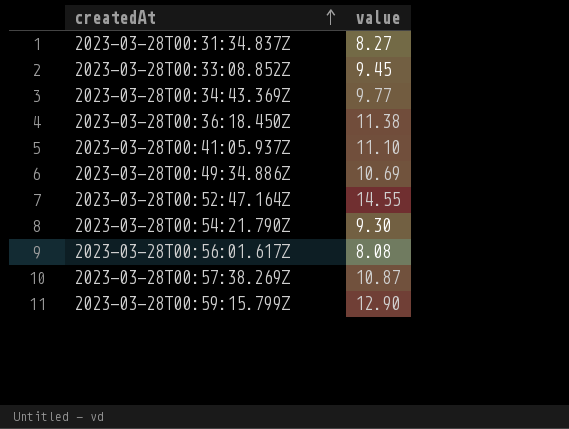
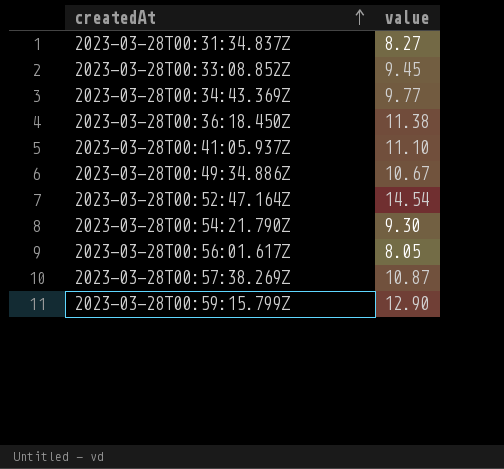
2023-03-28T00:49:34.886Z | value: 10.69 -> 10.67
2023-03-28T00:52:47.164Z | value: 14.55 -> 14.54
2023-03-28T00:56:01.617Z | value: 8.08 -> 8.05

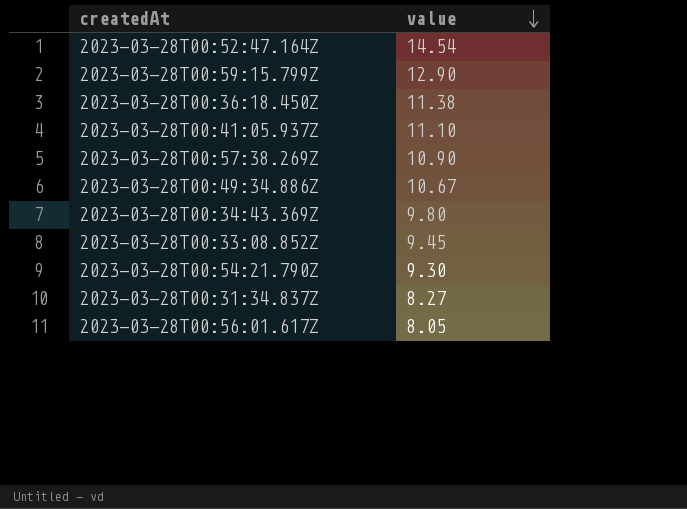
row order: createdAt ascending -> value descending
2023-03-28T00:57:38.269Z | value: 10.87 -> 10.90
2023-03-28T00:34:43.369Z | value: 9.77 -> 9.80

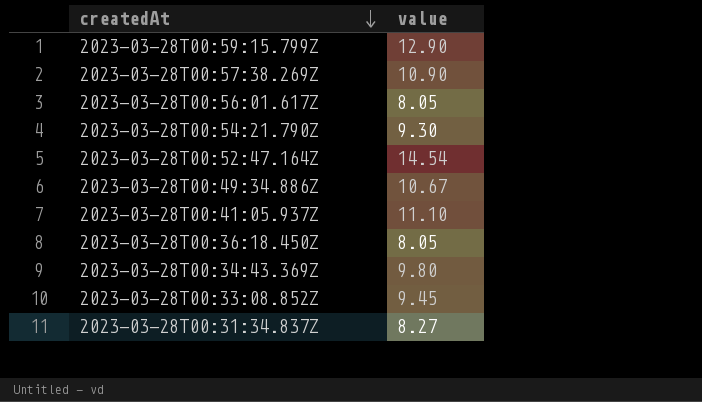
row order: value descending -> createdAt descending
2023-03-28T00:36:18.450Z | value: 11.38 -> 8.05

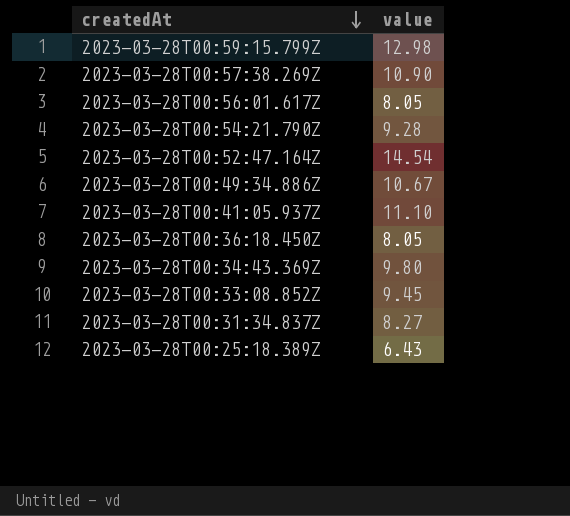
2023-03-28T00:59:15.799Z | value: 12.90 -> 12.98
2023-03-28T00:54:21.790Z | value: 9.30 -> 9.28
row 2023-03-28T00:25:18.389Z: none -> 6.43

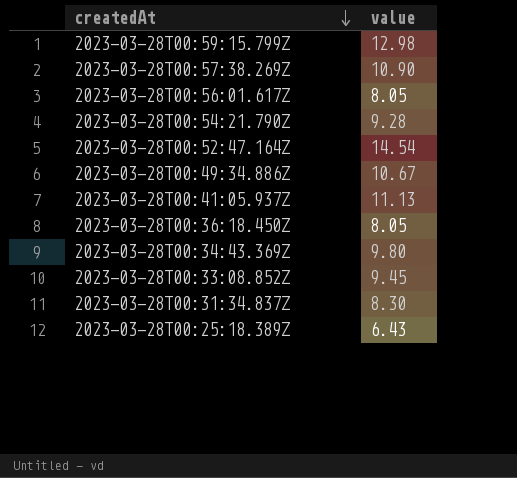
2023-03-28T00:41:05.937Z | value: 11.10 -> 11.13
2023-03-28T00:31:34.837Z | value: 8.27 -> 8.30

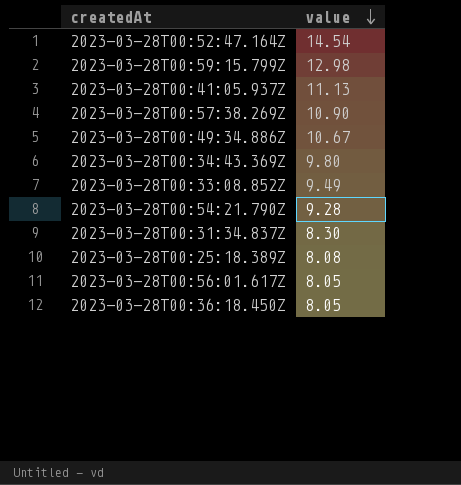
row order: createdAt descending -> value descending
2023-03-28T00:33:08.852Z | value: 9.45 -> 9.49
2023-03-28T00:25:18.389Z | value: 6.43 -> 8.08

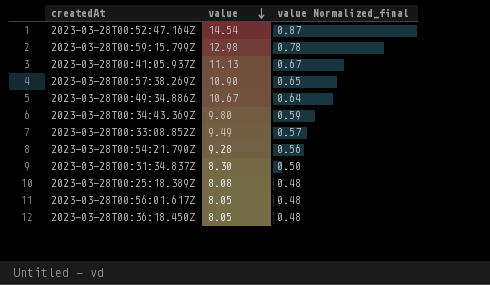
column value Normalized_final | formula: none -> [value] * 0.06

